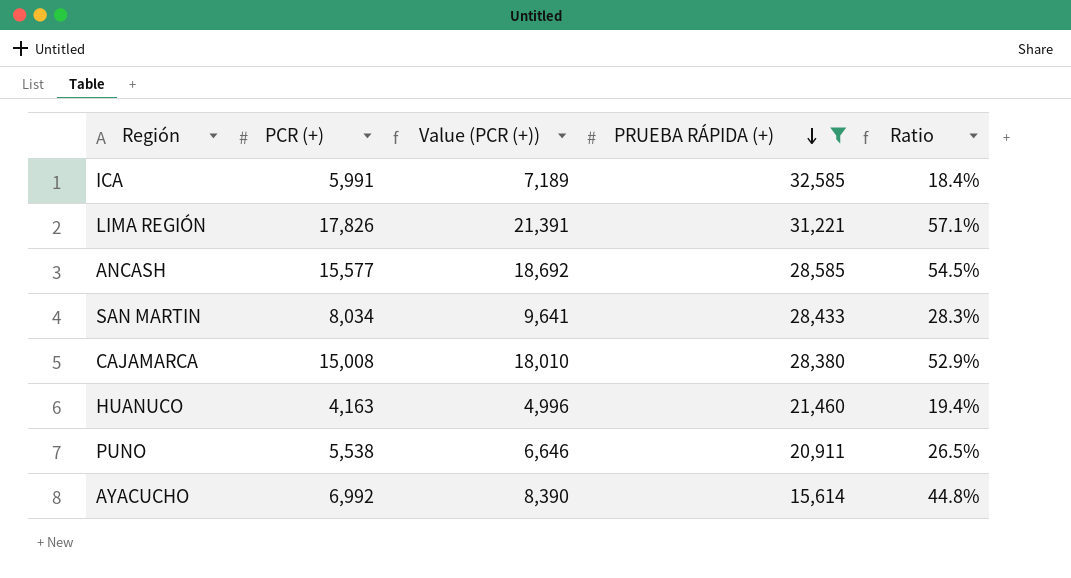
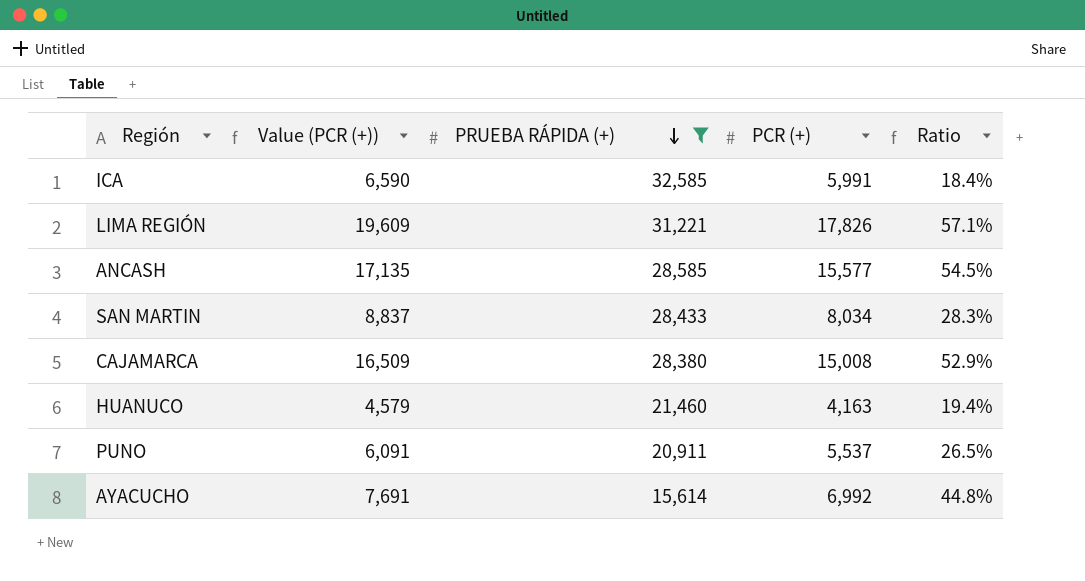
column Value (PCR (+)) | formula: [PCR (+)] * 1.2 -> [PCR (+)] * 1.1
column PCR (+) | position: 2 -> 4
PUNO | PCR (+): 5,538 -> 5,537

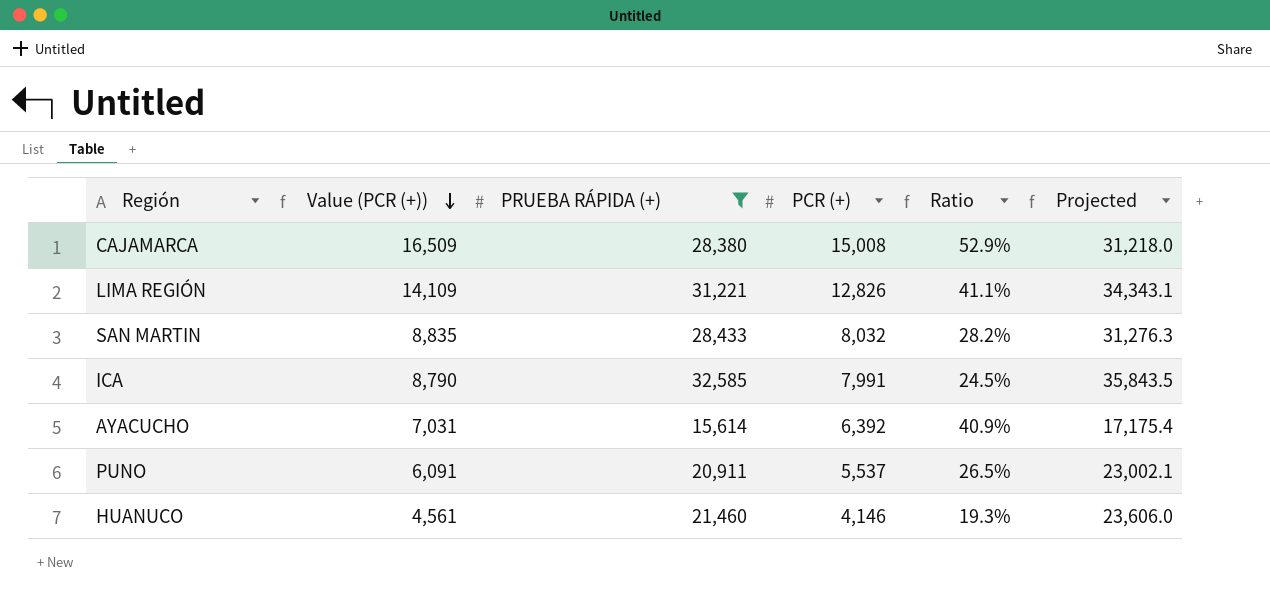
row order: PRUEBA RÁPIDA (+) descending -> Value (PCR (+)) descending
column Projected | formula: none -> [PRUEBA RÁPIDA (+)] * 1.1
row ANCASH: 17,135 | 28,585 | 15,577 | 54.5% -> none
LIMA REGIÓN | Value (PCR (+)): 19,609 -> 14,109
LIMA REGIÓN | PCR (+): 17,826 -> 12,826
LIMA REGIÓN | Ratio: 57.1% -> 41.1%
SAN MARTIN | Value (PCR (+)): 8,837 -> 8,835
SAN MARTIN | PCR (+): 8,034 -> 8,032
SAN MARTIN | Ratio: 28.3% -> 28.2%
ICA | Value (PCR (+)): 6,590 -> 8,790
ICA | PCR (+): 5,991 -> 7,991
ICA | Ratio: 18.4% -> 24.5%
AYACUCHO | Value (PCR (+)): 7,691 -> 7,031
AYACUCHO | PCR (+): 6,992 -> 6,392
AYACUCHO | Ratio: 44.8% -> 40.9%
HUANUCO | Value (PCR (+)): 4,579 -> 4,561
HUANUCO | PCR (+): 4,163 -> 4,146
HUANUCO | Ratio: 19.4% -> 19.3%

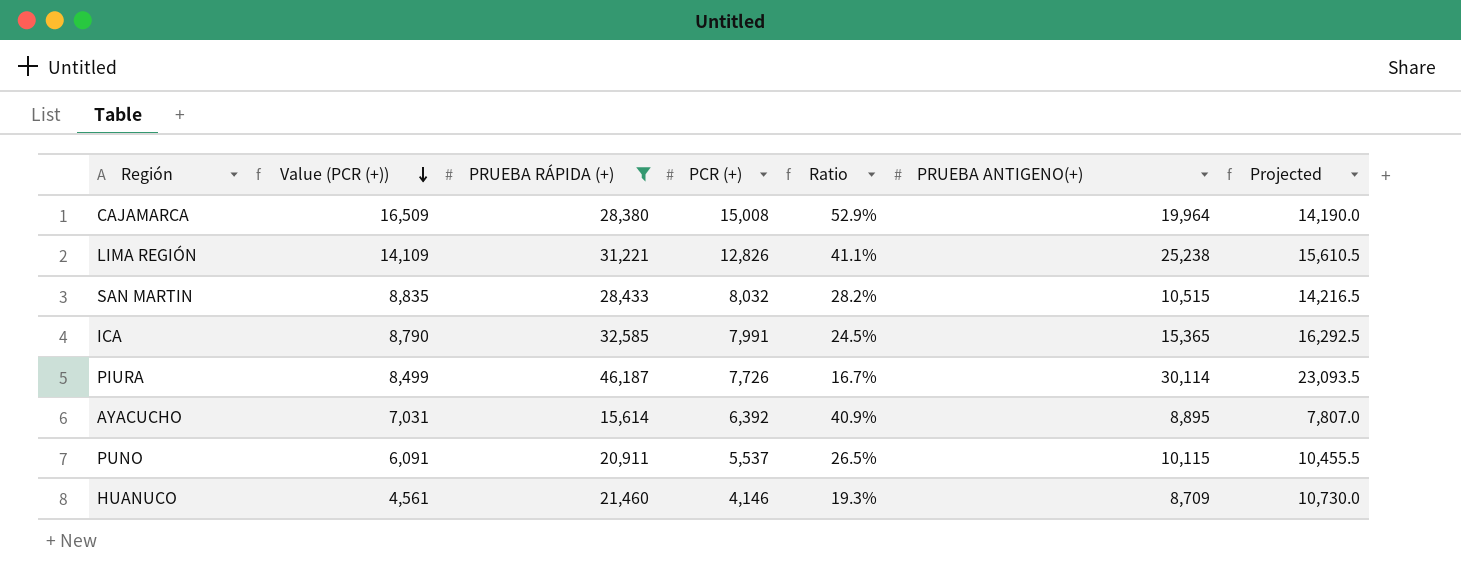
column PRUEBA ANTIGENO(+) | position: none -> 6
column Projected | formula: [PRUEBA RÁPIDA (+)] * 1.1 -> [PRUEBA RÁPIDA (+)] * 0.5
row PIURA: none -> 8,499 | 46,187 | 7,726 | 16.7% | 30,114 | 23,093.5

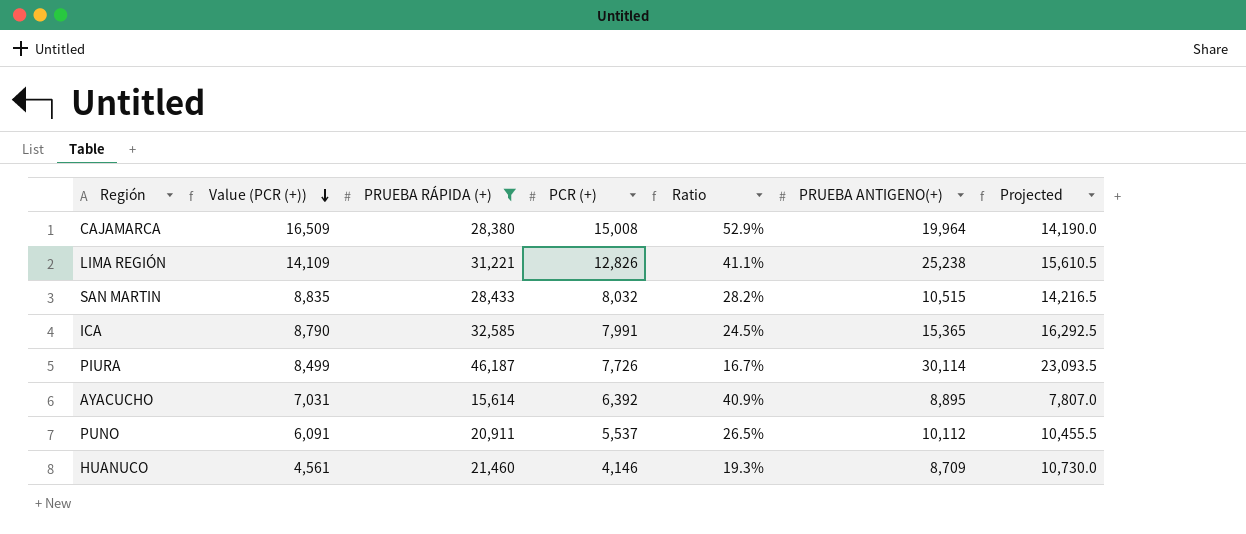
PUNO | PRUEBA ANTIGENO(+): 10,115 -> 10,112

